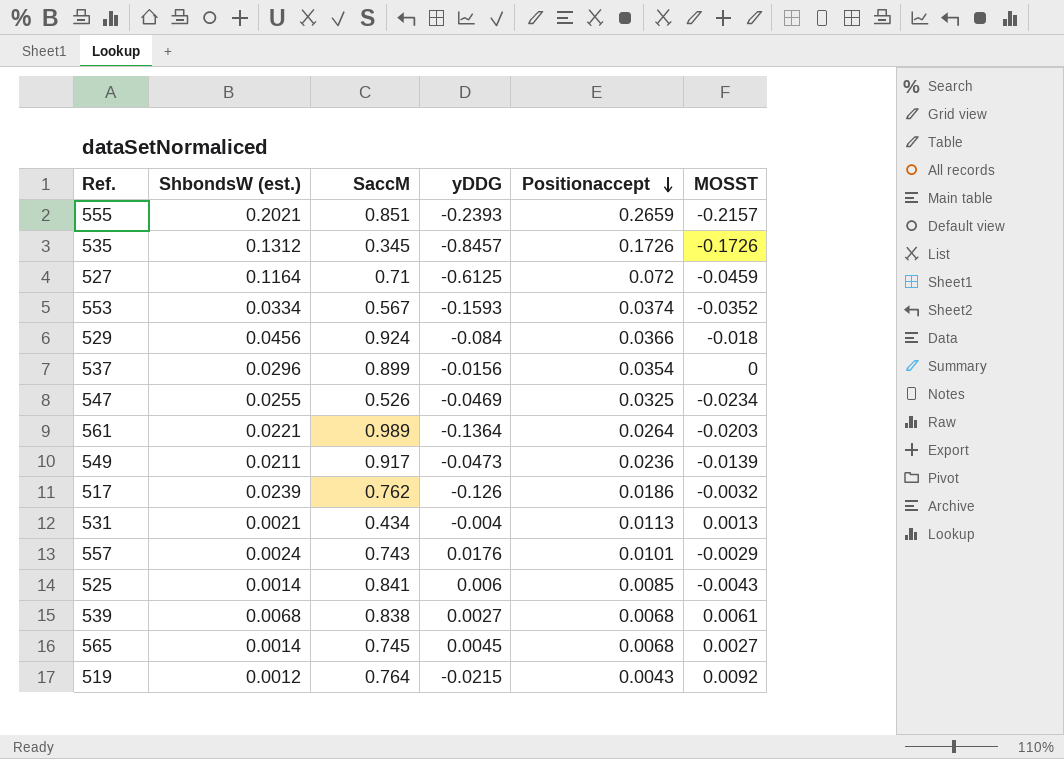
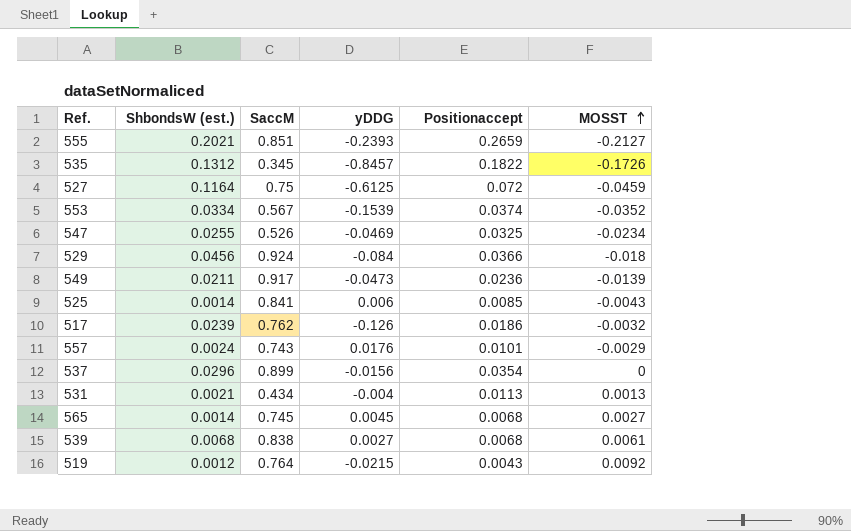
row order: Positionaccept descending -> MOSST ascending
row 561: 0.0221 | 0.989 | -0.1364 | 0.0264 | -0.0203 -> none
555 | MOSST: -0.2157 -> -0.2127
535 | Positionaccept: 0.1726 -> 0.1822
527 | SaccM: 0.71 -> 0.75
553 | yDDG: -0.1593 -> -0.1539

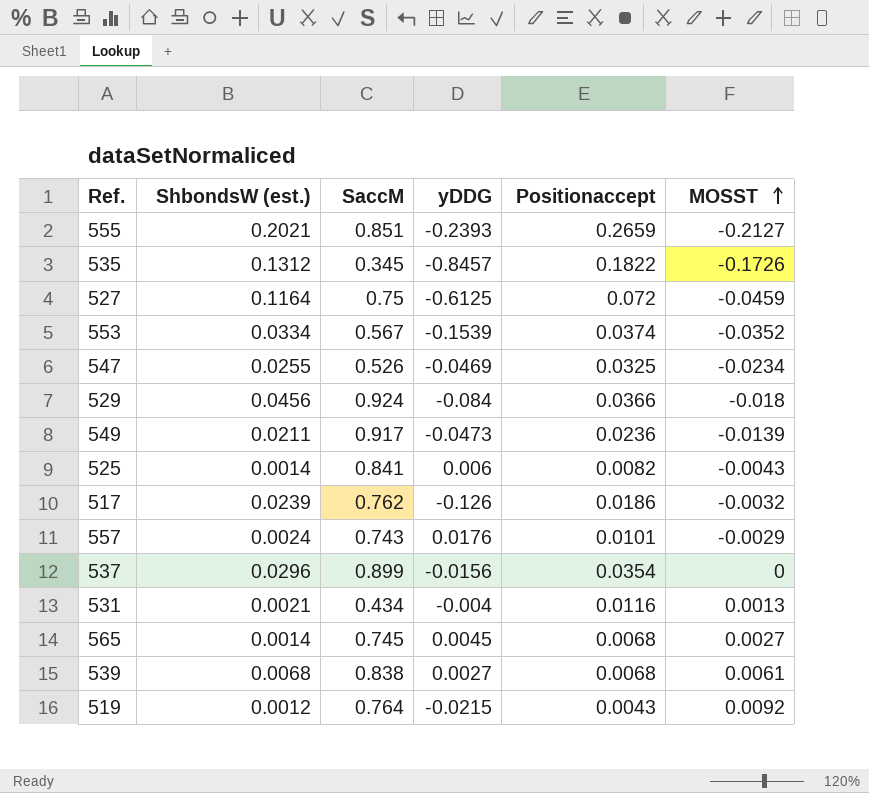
525 | Positionaccept: 0.0085 -> 0.0082
531 | Positionaccept: 0.0113 -> 0.0116

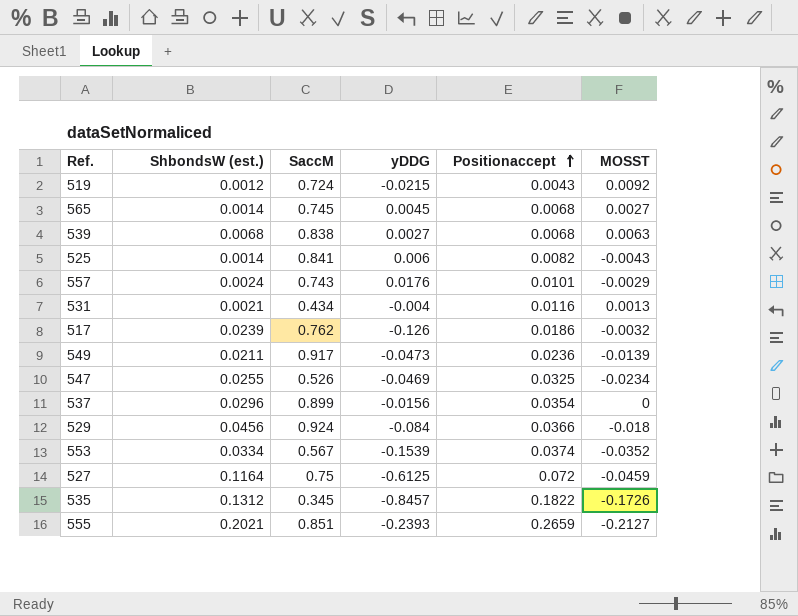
row order: MOSST ascending -> Positionaccept ascending
519 | SaccM: 0.764 -> 0.724
539 | MOSST: 0.0061 -> 0.0063

